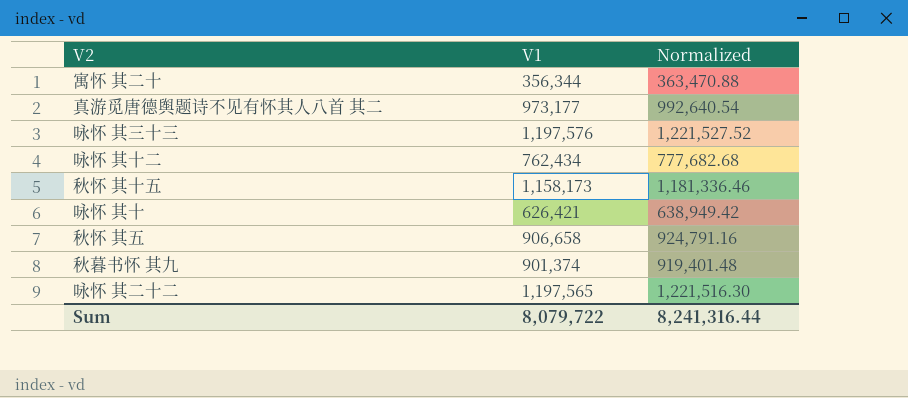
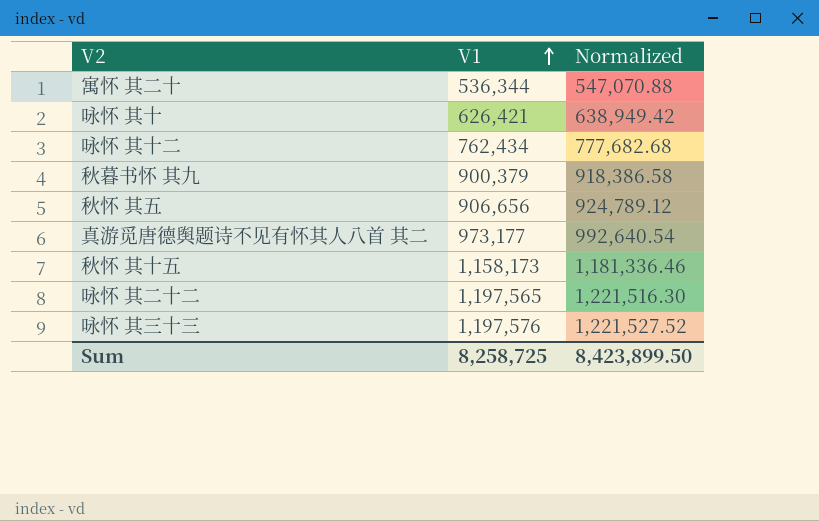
row order: none -> V1 ascending
寓怀 其二十 | V1: 356,344 -> 536,344
寓怀 其二十 | Normalized: 363,470.88 -> 547,070.88
秋暮书怀 其九 | V1: 901,374 -> 900,379
秋暮书怀 其九 | Normalized: 919,401.48 -> 918,386.58
秋怀 其五 | V1: 906,658 -> 906,656
秋怀 其五 | Normalized: 924,791.16 -> 924,789.12
Sum | V1: 8,079,722 -> 8,258,725
Sum | Normalized: 8,241,316.44 -> 8,423,899.50

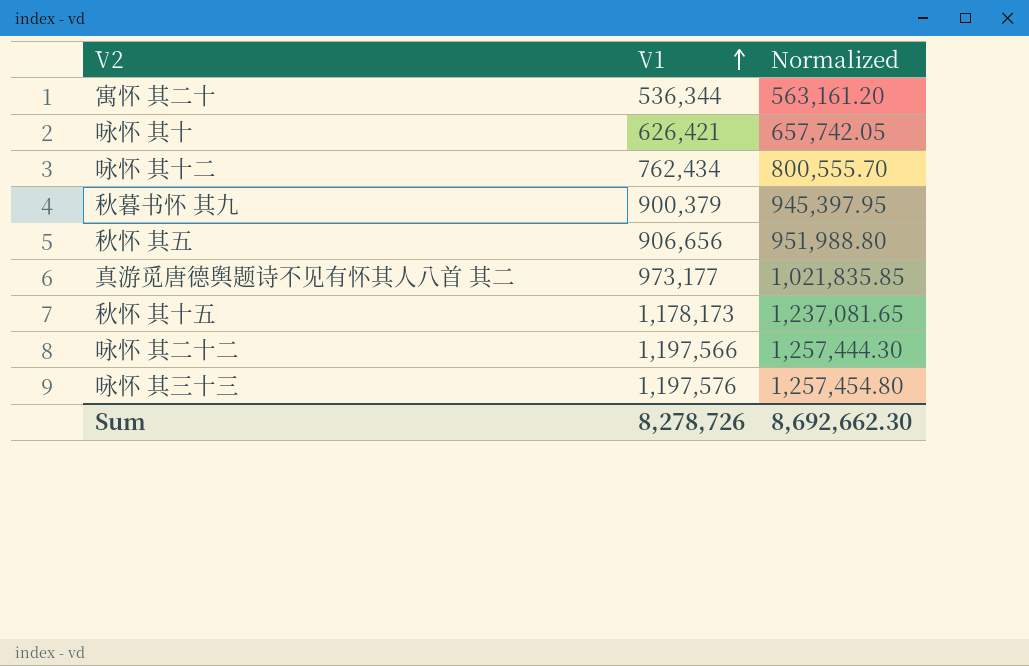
column Normalized | formula: [V1] * 1.02 -> [V1] * 1.05
秋怀 其十五 | V1: 1,158,173 -> 1,178,173
咏怀 其二十二 | V1: 1,197,565 -> 1,197,566
Sum | V1: 8,258,725 -> 8,278,726
Sum | Normalized: 8,423,899.50 -> 8,692,662.30

